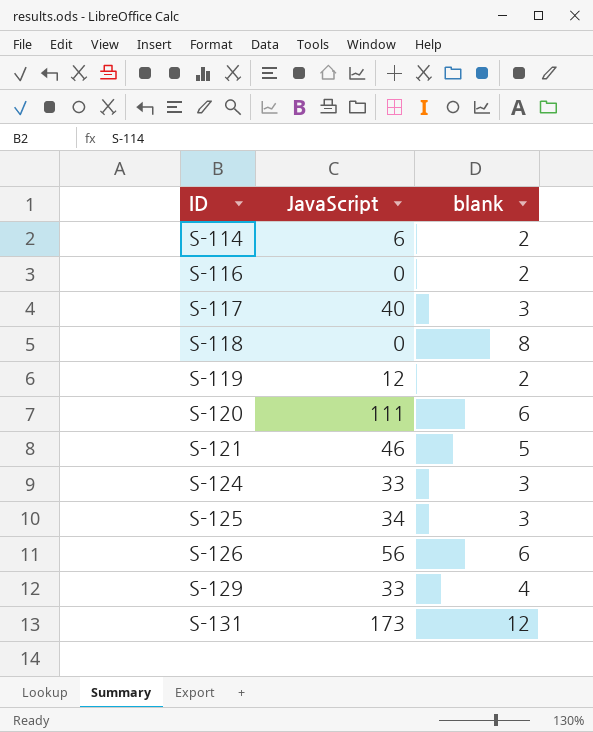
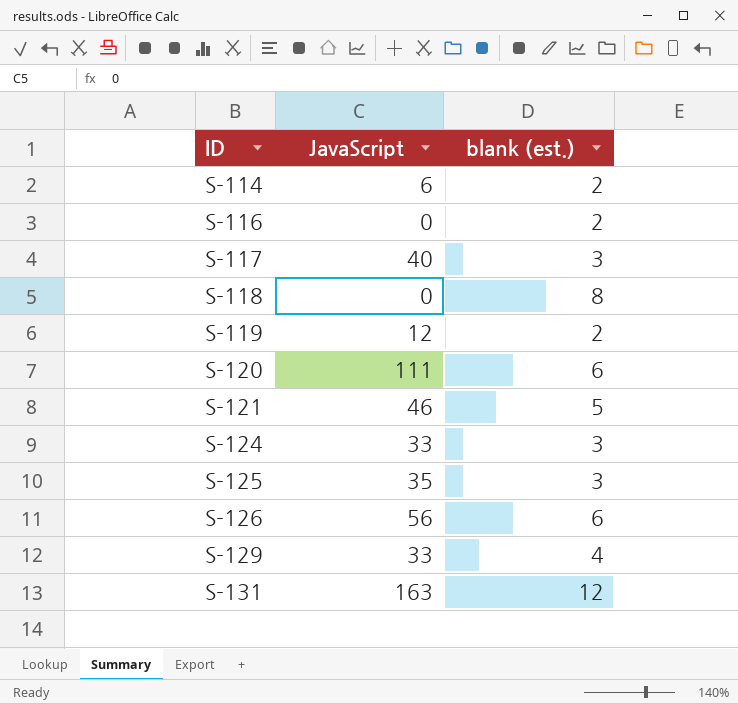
column name: blank -> blank (est.)
S-125 | JavaScript: 34 -> 35
S-131 | JavaScript: 173 -> 163

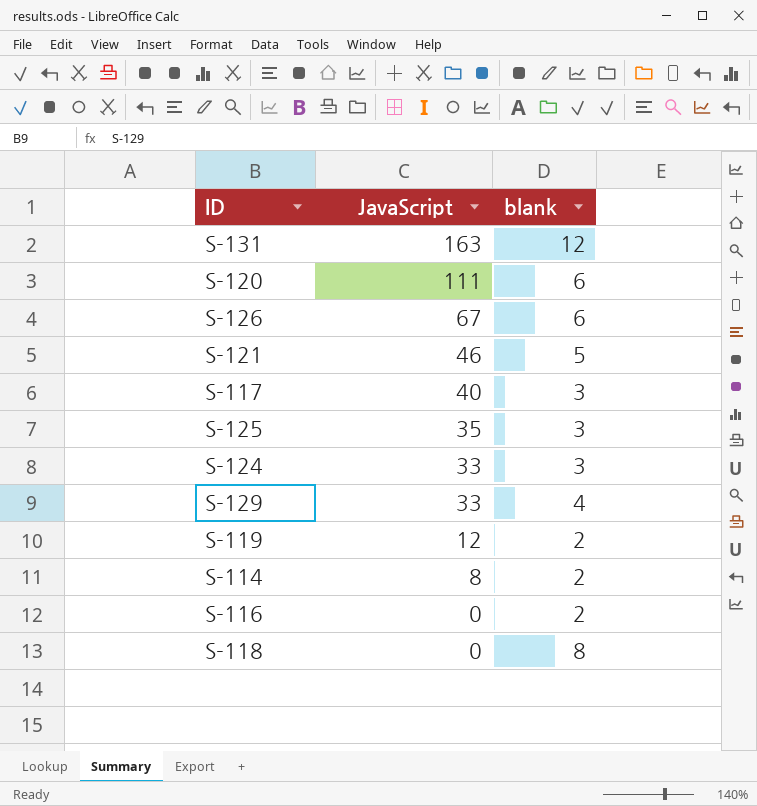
row order: ID ascending -> JavaScript descending
column name: blank (est.) -> blank
S-126 | JavaScript: 56 -> 67
S-114 | JavaScript: 6 -> 8

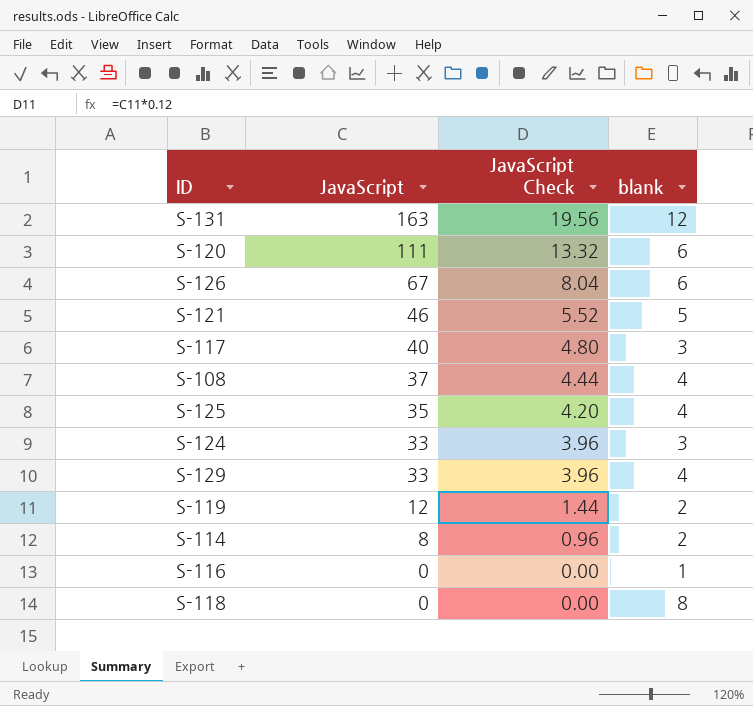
column JavaScript Check | formula: none -> [JavaScript] * 0.12
row S-108: none -> 37 | 4.44 | 4
S-125 | blank: 3 -> 4
S-116 | blank: 2 -> 1

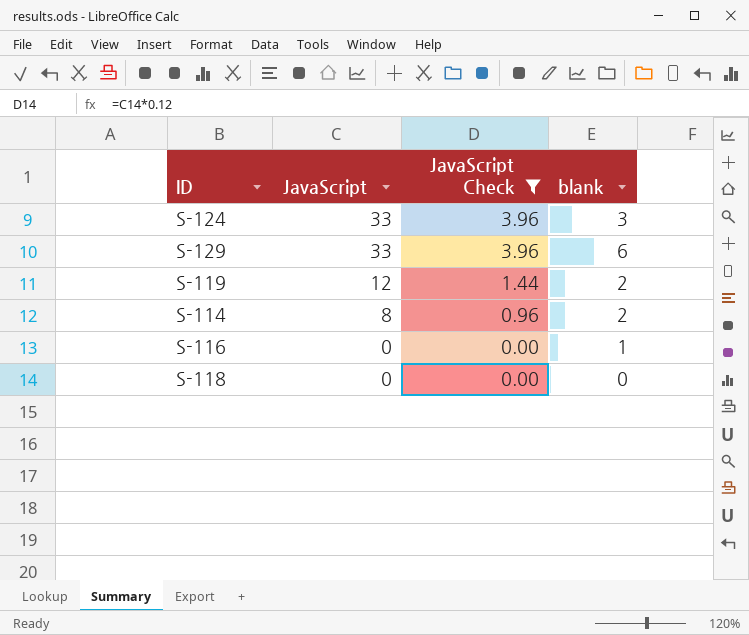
filter: none -> JavaScript Check <= 3.96
S-129 | blank: 4 -> 6
S-118 | blank: 8 -> 0

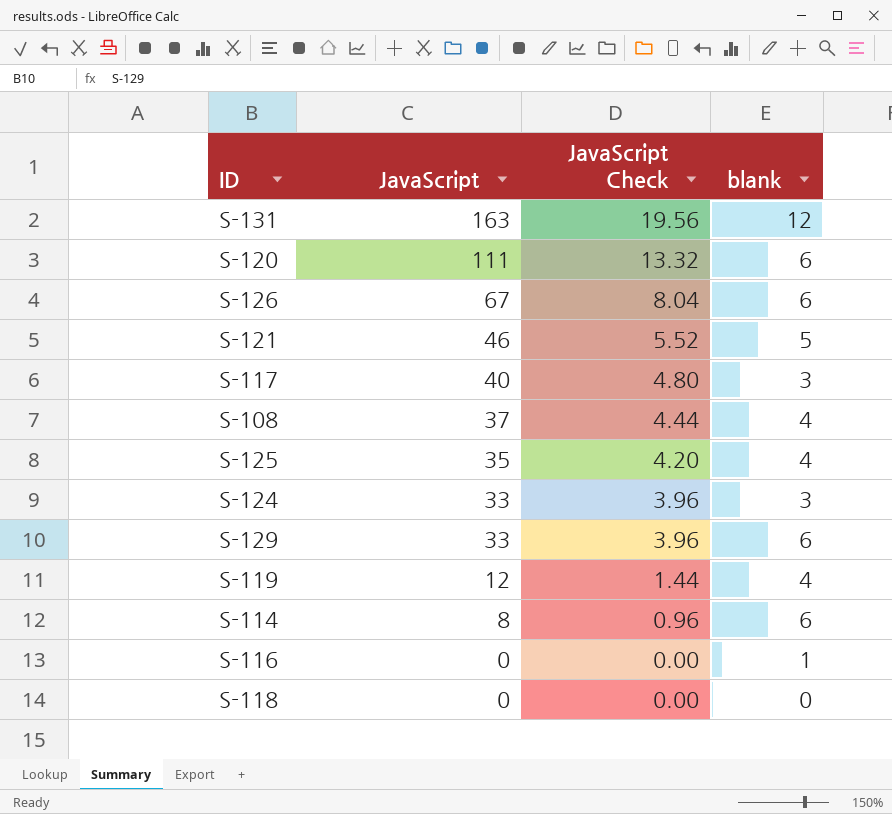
filter: JavaScript Check <= 3.96 -> none
S-119 | blank: 2 -> 4
S-114 | blank: 2 -> 6

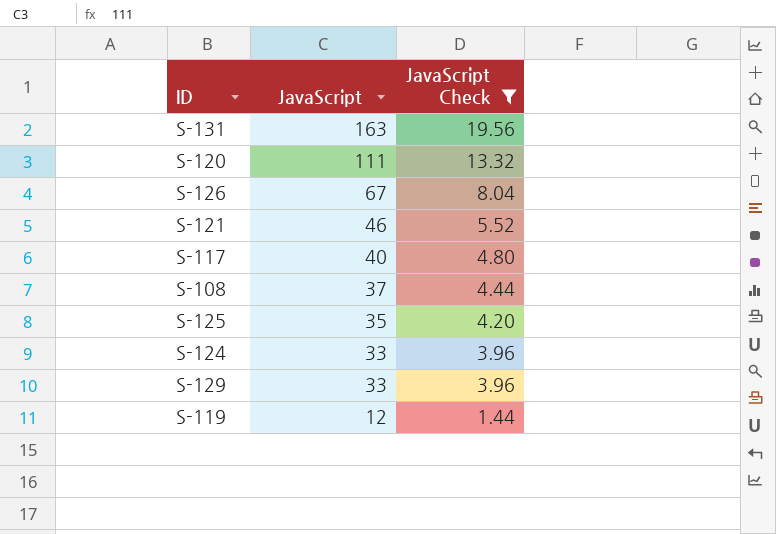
filter: none -> JavaScript Check >= 1.44
column blank | position: 4 -> none

